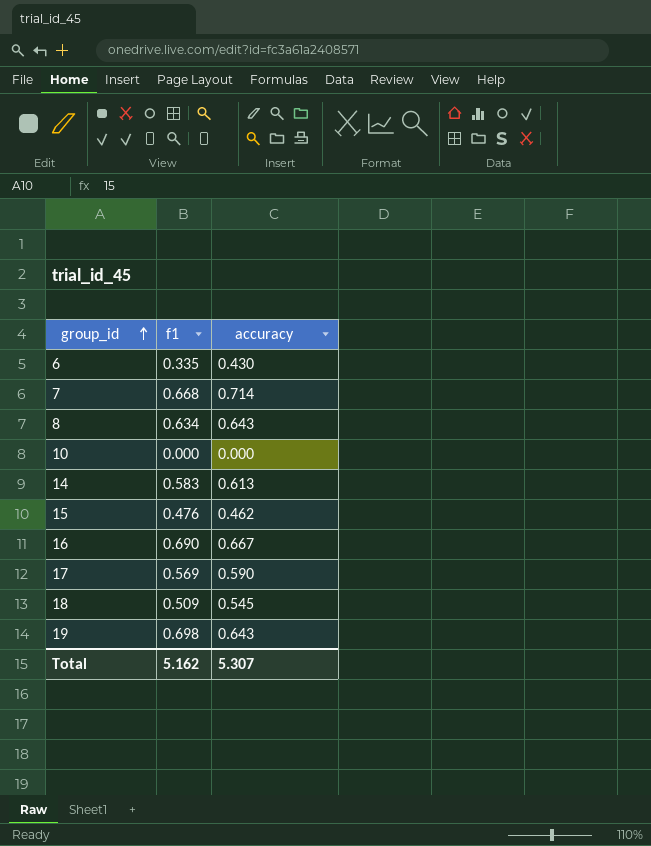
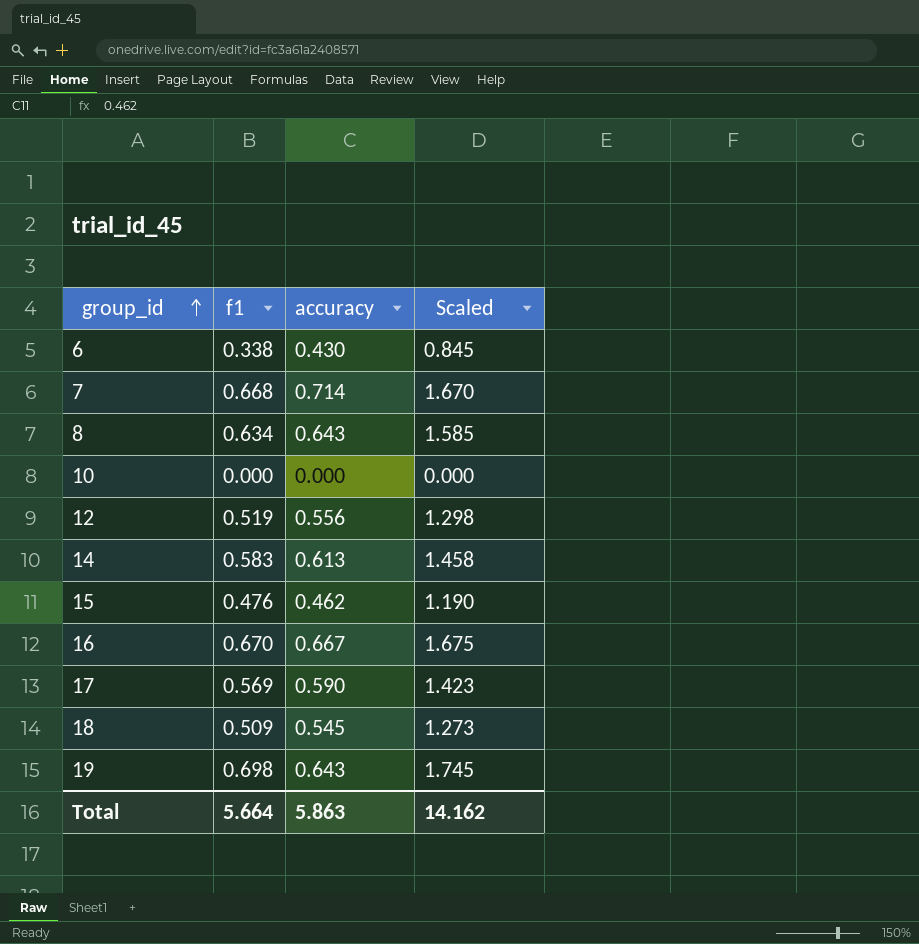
column Scaled | formula: none -> [f1] * 2.5
6 | f1: 0.335 -> 0.338
row 12: none -> 0.519 | 0.556 | 1.298
16 | f1: 0.690 -> 0.670
Total | f1: 5.162 -> 5.664
Total | accuracy: 5.307 -> 5.863

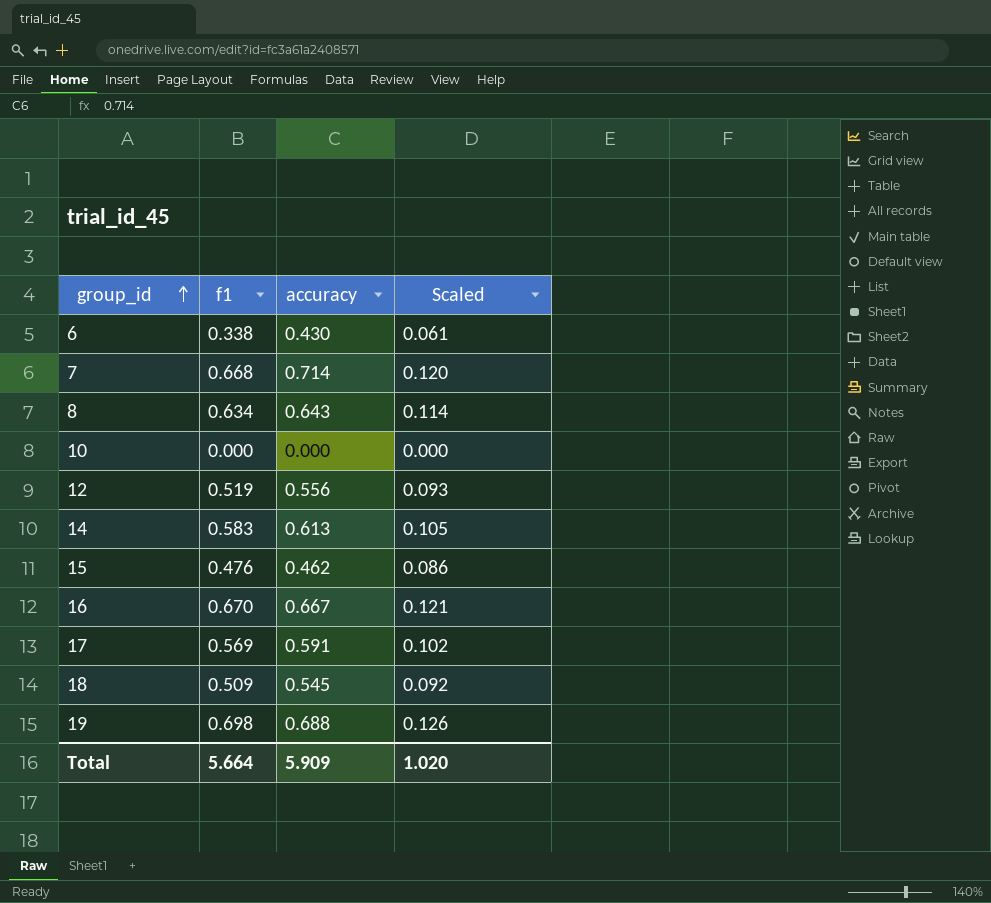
column Scaled | formula: [f1] * 2.5 -> [f1] * 0.18
17 | accuracy: 0.590 -> 0.591
19 | accuracy: 0.643 -> 0.688
Total | accuracy: 5.863 -> 5.909
Total | Scaled: 14.162 -> 1.020

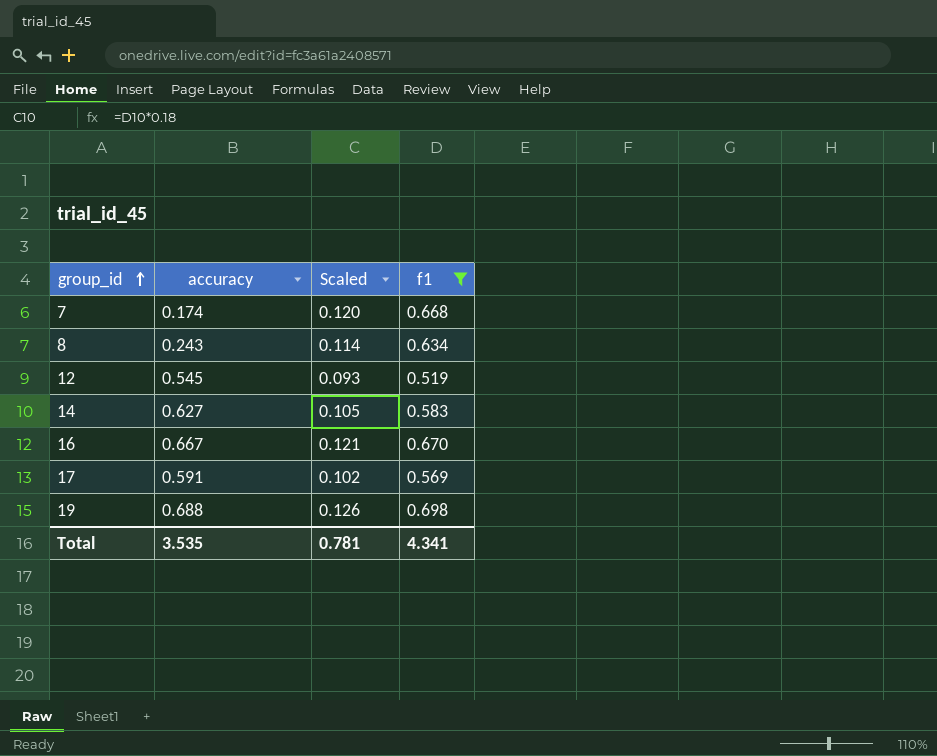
filter: none -> f1 >= 0.519
column f1 | position: 2 -> 4
7 | accuracy: 0.714 -> 0.174
8 | accuracy: 0.643 -> 0.243
12 | accuracy: 0.556 -> 0.545
14 | accuracy: 0.613 -> 0.627
Total | accuracy: 5.909 -> 3.535
Total | Scaled: 1.020 -> 0.781
Total | f1: 5.664 -> 4.341

